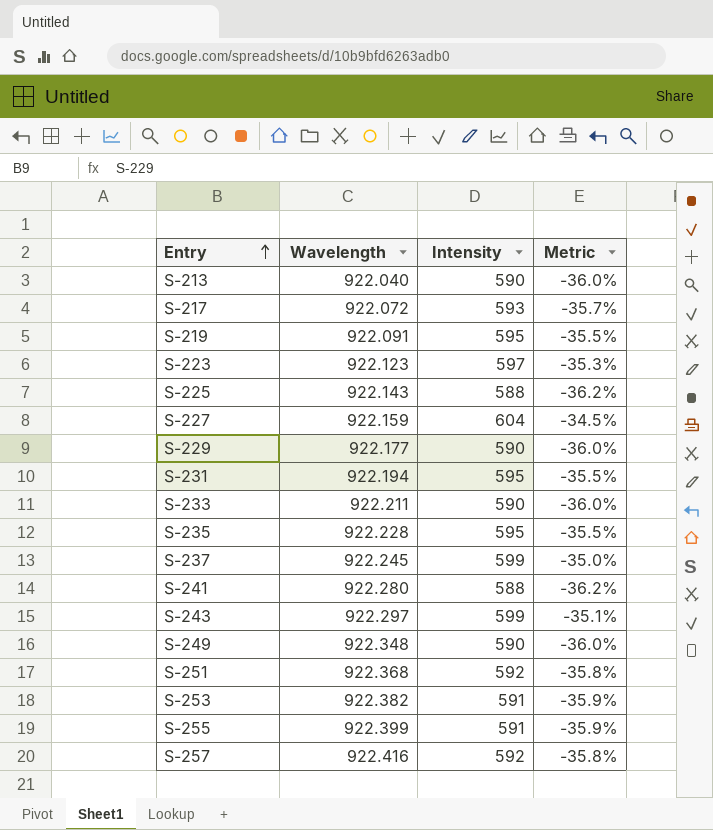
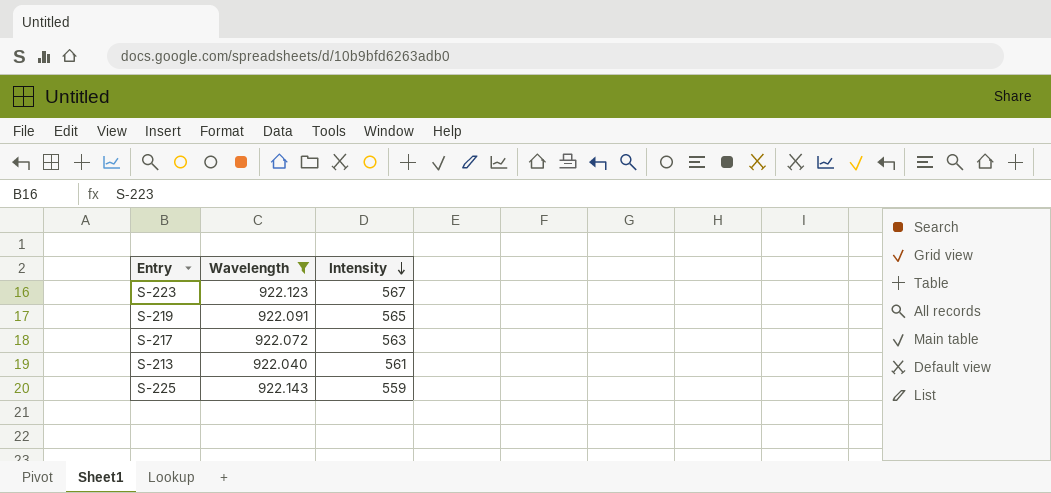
filter: none -> Wavelength <= 922.143
row order: Entry ascending -> Intensity descending
column Metric | formula: ([Intensity] - [Wavelength]) / [Wavelength] -> none
S-223 | Intensity: 597 -> 567
S-219 | Intensity: 595 -> 565
S-217 | Intensity: 593 -> 563
S-213 | Intensity: 590 -> 561
S-225 | Intensity: 588 -> 559

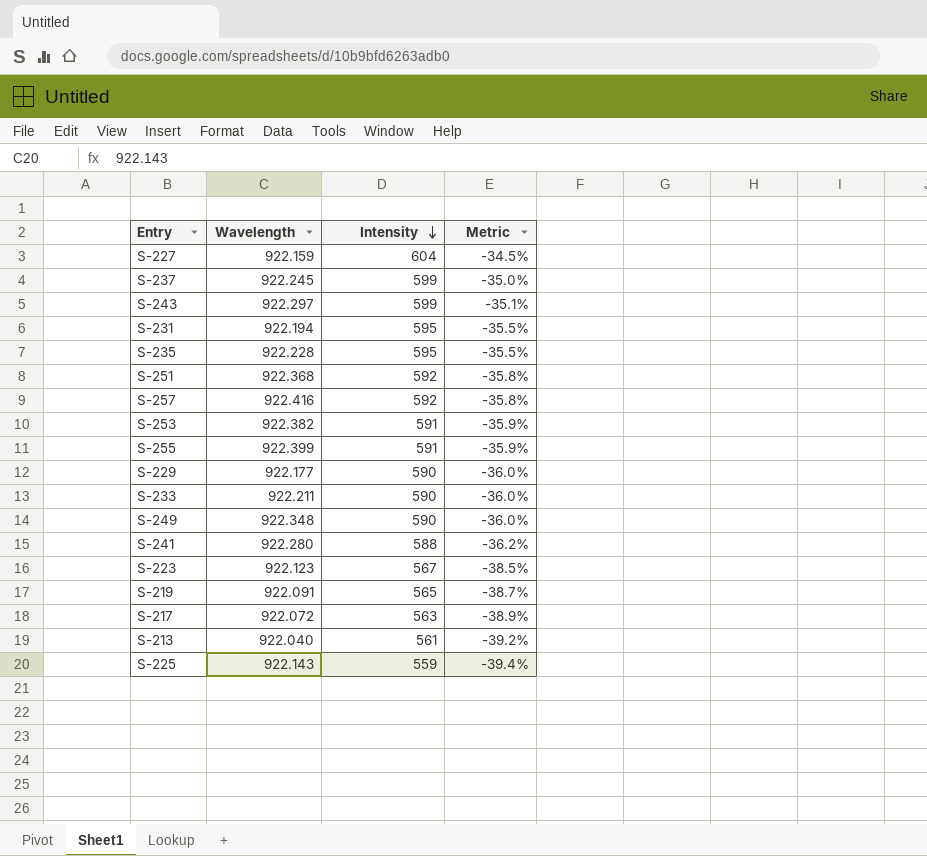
filter: Wavelength <= 922.143 -> none
column Metric | formula: none -> ([Intensity] - [Wavelength]) / [Wavelength]

